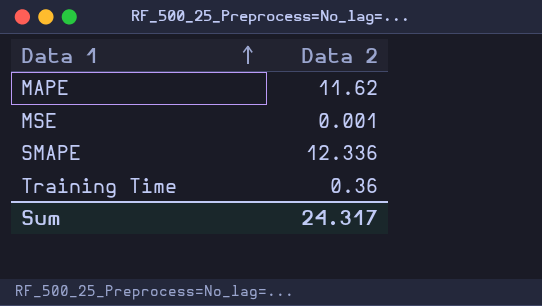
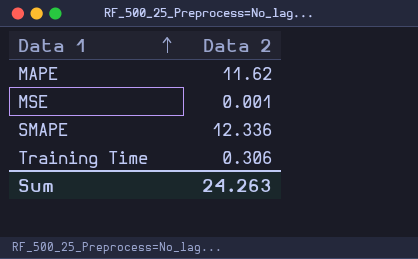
Training Time | Data 2: 0.36 -> 0.306
Sum | Data 2: 24.317 -> 24.263

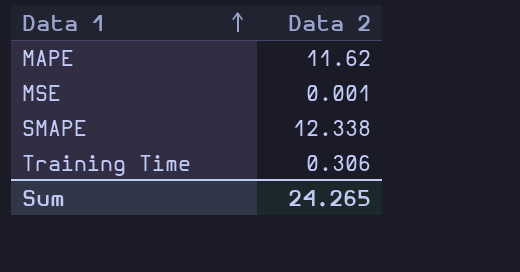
SMAPE | Data 2: 12.336 -> 12.338
Sum | Data 2: 24.263 -> 24.265

